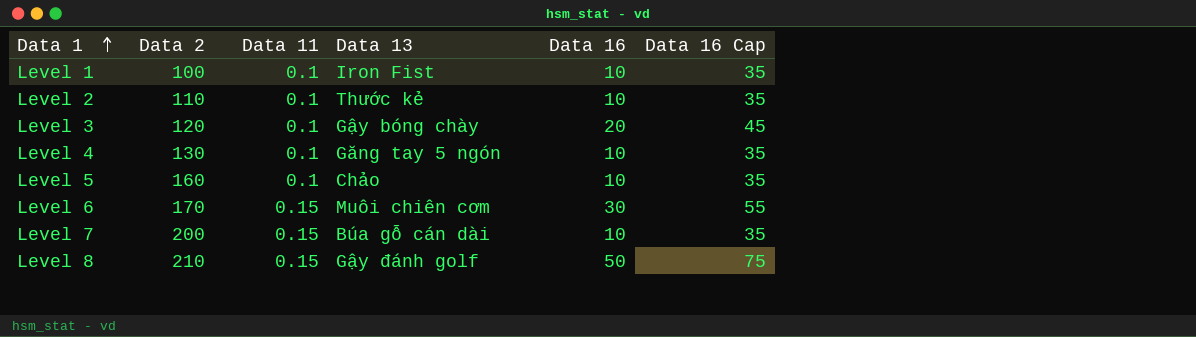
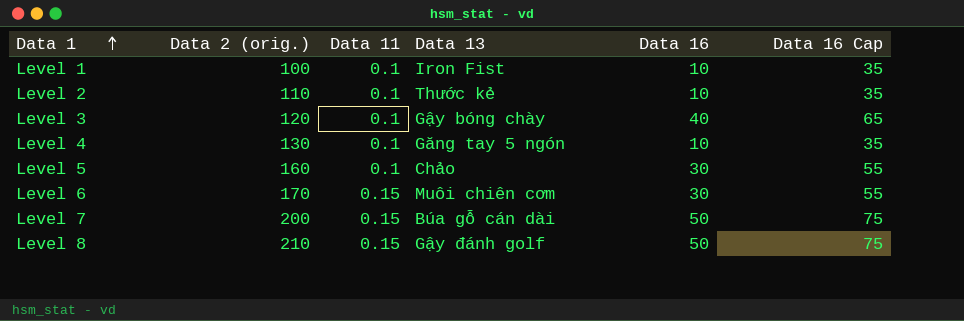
column name: Data 2 -> Data 2 (orig.)
Level 3 | Data 16: 20 -> 40
Level 3 | Data 16 Cap: 45 -> 65
Level 5 | Data 16: 10 -> 30
Level 5 | Data 16 Cap: 35 -> 55
Level 7 | Data 16: 10 -> 50
Level 7 | Data 16 Cap: 35 -> 75

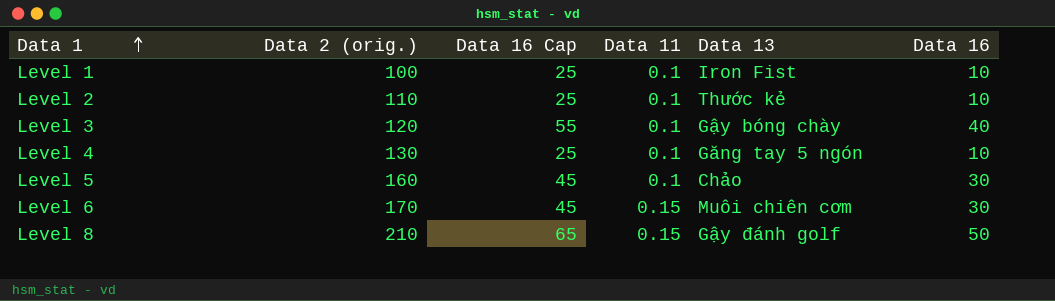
column Data 16 Cap | formula: [Data 16] + 25 -> [Data 16] + 15
column Data 16 Cap | position: 6 -> 3
row Level 7: 200 | 0.15 | Búa gỗ cán dài | 50 | 75 -> none

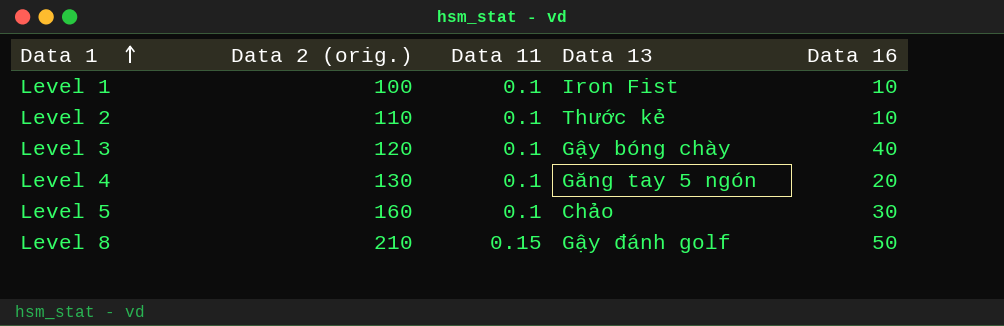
column Data 16 Cap | formula: [Data 16] + 15 -> none
row Level 6: 170 | 45 | 0.15 | Muôi chiên cơm | 30 -> none
Level 4 | Data 16: 10 -> 20

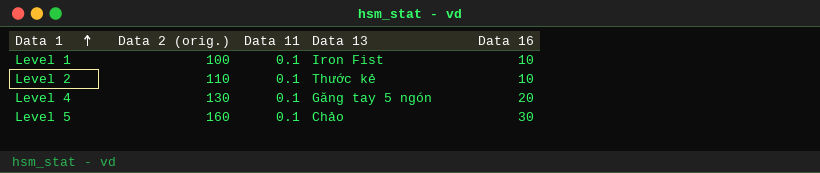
row Level 3: 120 | 0.1 | Gậy bóng chày | 40 -> none
row Level 8: 210 | 0.15 | Gậy đánh golf | 50 -> none

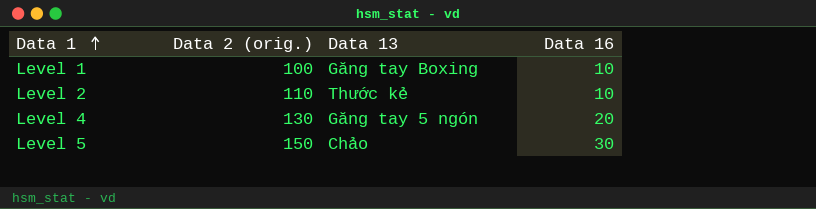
column Data 11 | position: 3 -> none
Level 1 | Data 13: Iron Fist -> Găng tay Boxing
Level 5 | Data 2 (orig.): 160 -> 150

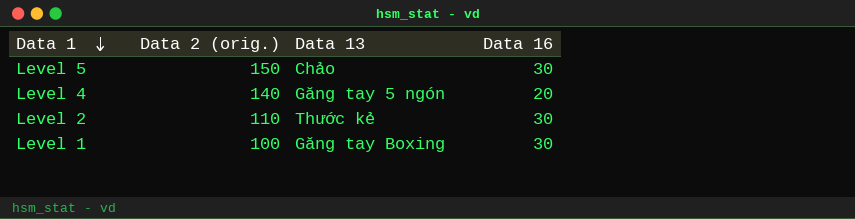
row order: Data 1 ascending -> Data 1 descending
Level 4 | Data 2 (orig.): 130 -> 140
Level 2 | Data 16: 10 -> 30
Level 1 | Data 16: 10 -> 30

